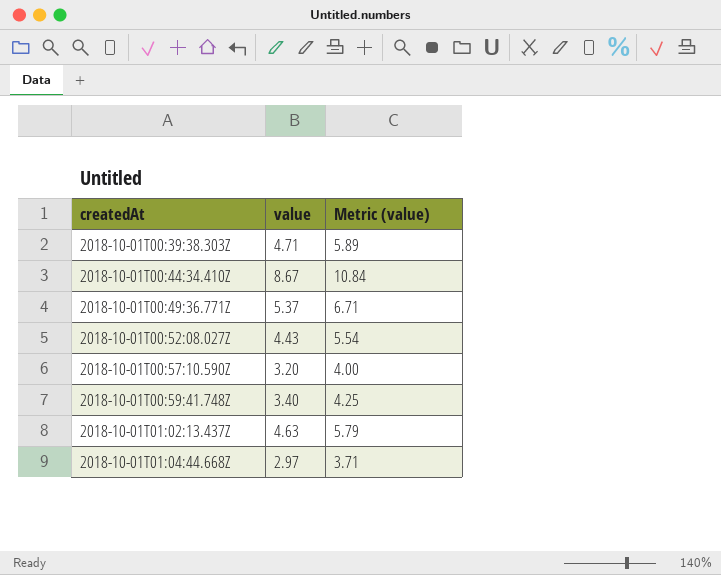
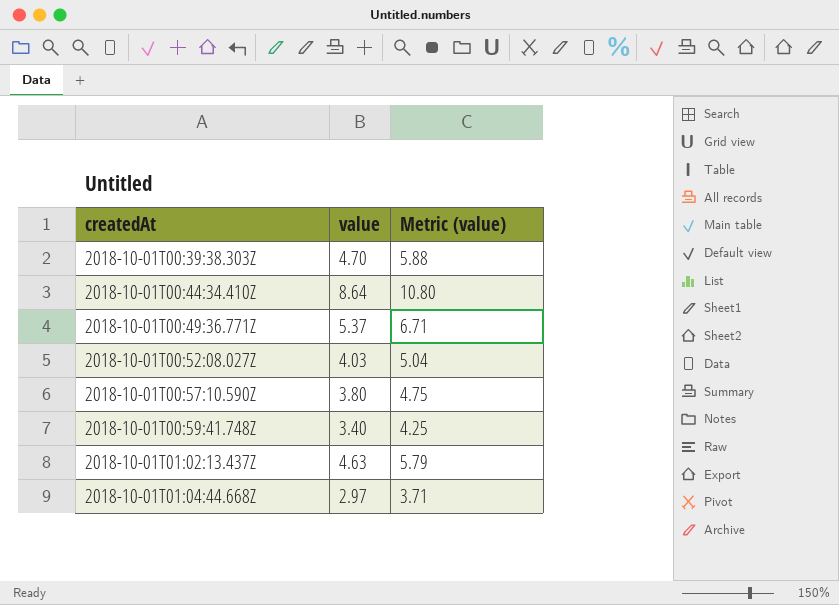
2018-10-01T00:39:38.303Z | value: 4.71 -> 4.70
2018-10-01T00:39:38.303Z | Metric (value): 5.89 -> 5.88
2018-10-01T00:44:34.410Z | value: 8.67 -> 8.64
2018-10-01T00:44:34.410Z | Metric (value): 10.84 -> 10.80
2018-10-01T00:52:08.027Z | value: 4.43 -> 4.03
2018-10-01T00:52:08.027Z | Metric (value): 5.54 -> 5.04
2018-10-01T00:57:10.590Z | value: 3.20 -> 3.80
2018-10-01T00:57:10.590Z | Metric (value): 4.00 -> 4.75

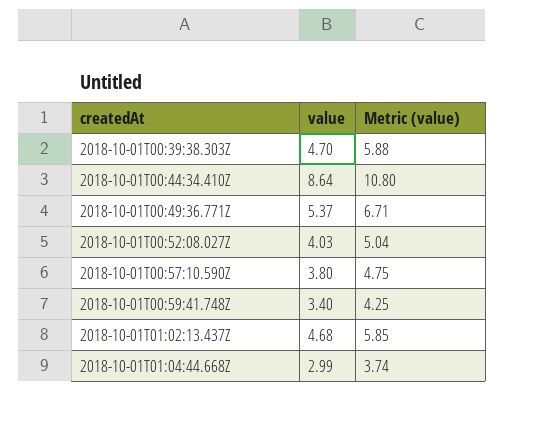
2018-10-01T01:02:13.437Z | value: 4.63 -> 4.68
2018-10-01T01:02:13.437Z | Metric (value): 5.79 -> 5.85
2018-10-01T01:04:44.668Z | value: 2.97 -> 2.99
2018-10-01T01:04:44.668Z | Metric (value): 3.71 -> 3.74

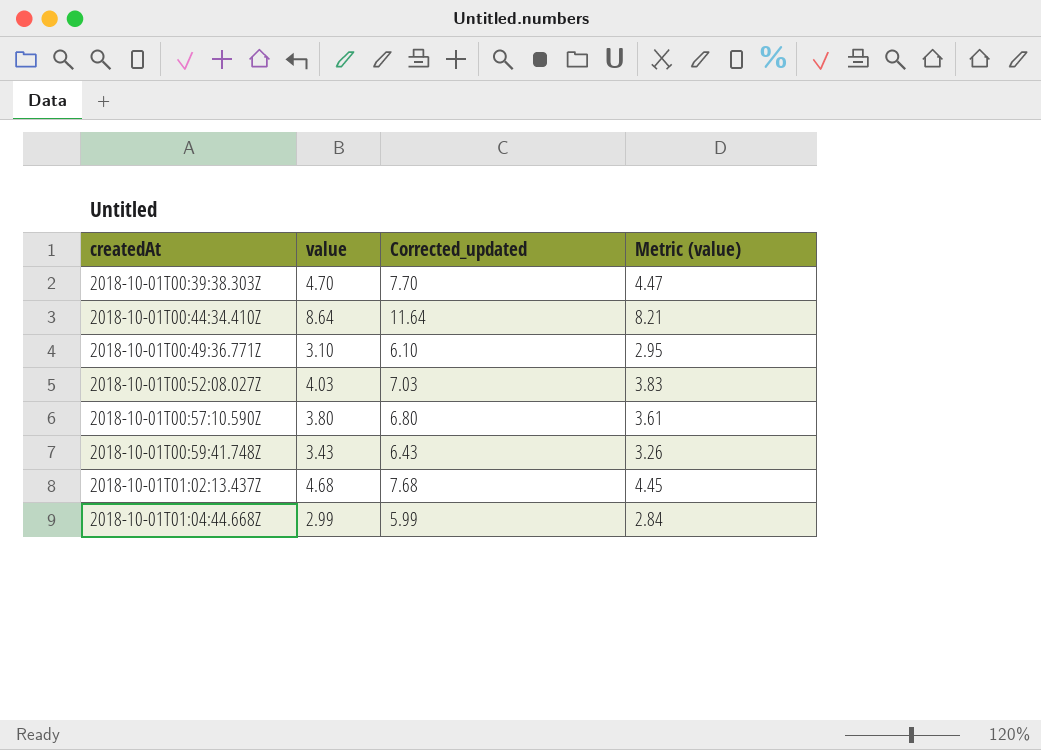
column Corrected_updated | formula: none -> [value] + 3
column Metric (value) | formula: [value] * 1.25 -> [value] * 0.95
2018-10-01T00:49:36.771Z | value: 5.37 -> 3.10
2018-10-01T00:59:41.748Z | value: 3.40 -> 3.43

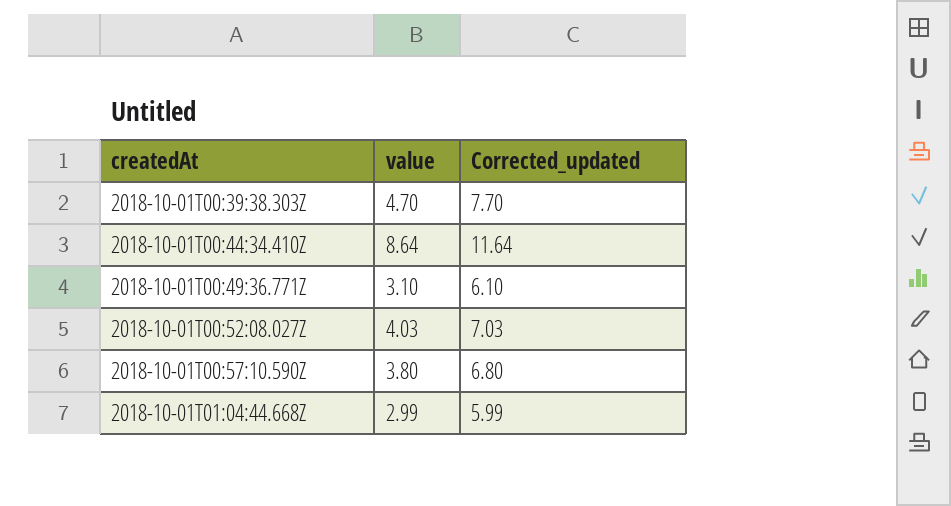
column Metric (value) | formula: [value] * 0.95 -> none
row 2018-10-01T00:59:41.748Z: 3.43 | 6.43 | 3.26 -> none
row 2018-10-01T01:02:13.437Z: 4.68 | 7.68 | 4.45 -> none

